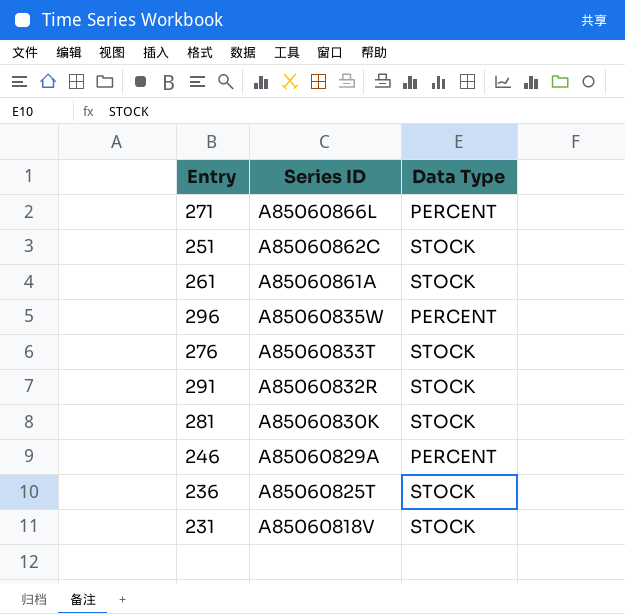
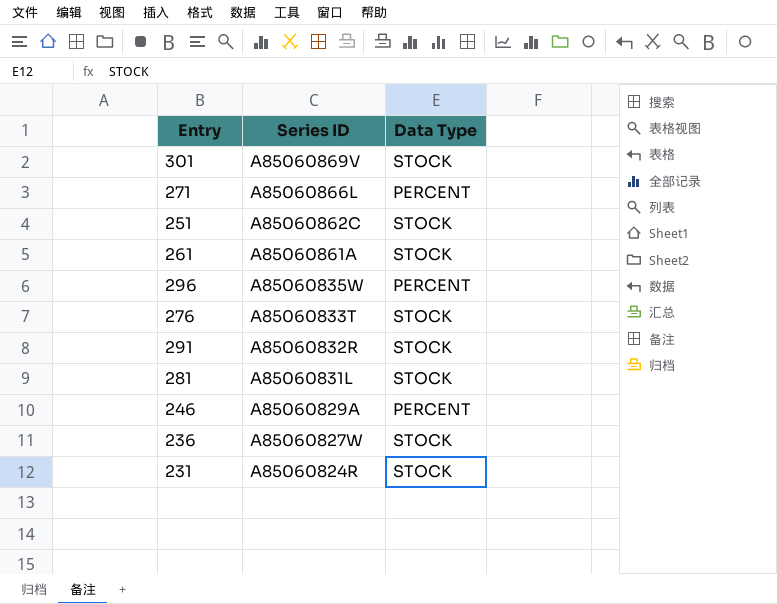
row 301: none -> A85060869V | STOCK
281 | Series ID: A85060830K -> A85060831L
236 | Series ID: A85060825T -> A85060827W
231 | Series ID: A85060818V -> A85060824R

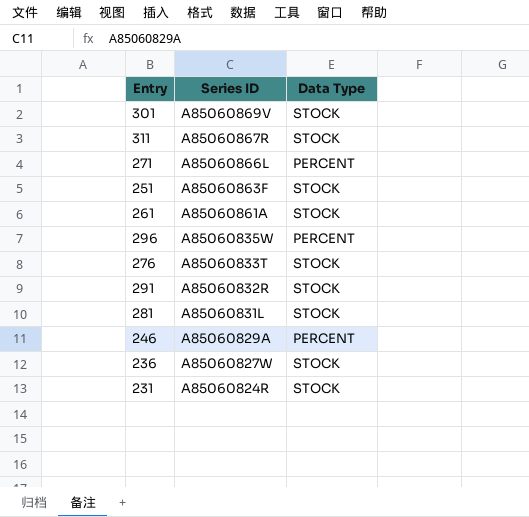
row 311: none -> A85060867R | STOCK
251 | Series ID: A85060862C -> A85060863F

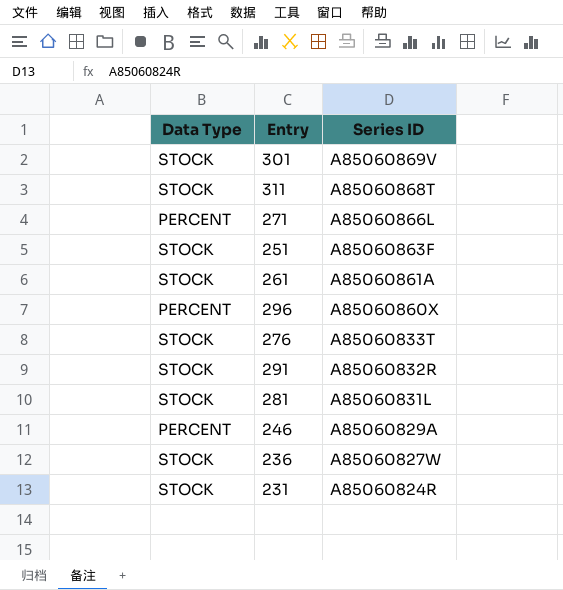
column Data Type | position: 3 -> 1
311 | Series ID: A85060867R -> A85060868T
296 | Series ID: A85060835W -> A85060860X

